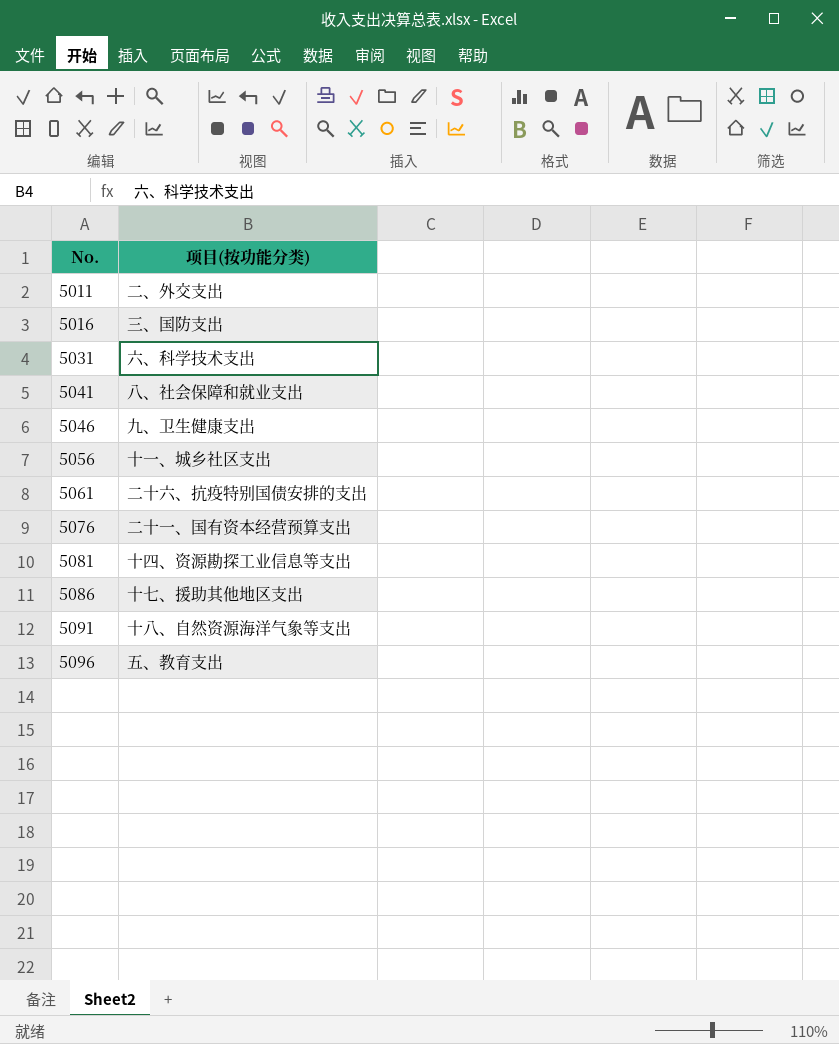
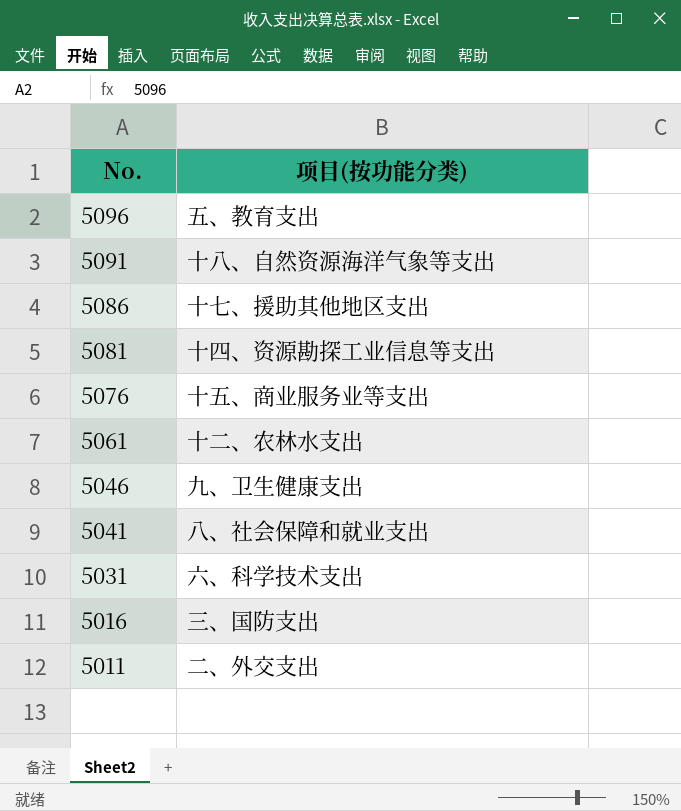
row order: No. ascending -> No. descending
row 5056: 十一、城乡社区支出 -> none
5076 | 项目(按功能分类): 二十一、国有资本经营预算支出 -> 十五、商业服务业等支出
5061 | 项目(按功能分类): 二十六、抗疫特别国债安排的支出 -> 十二、农林水支出

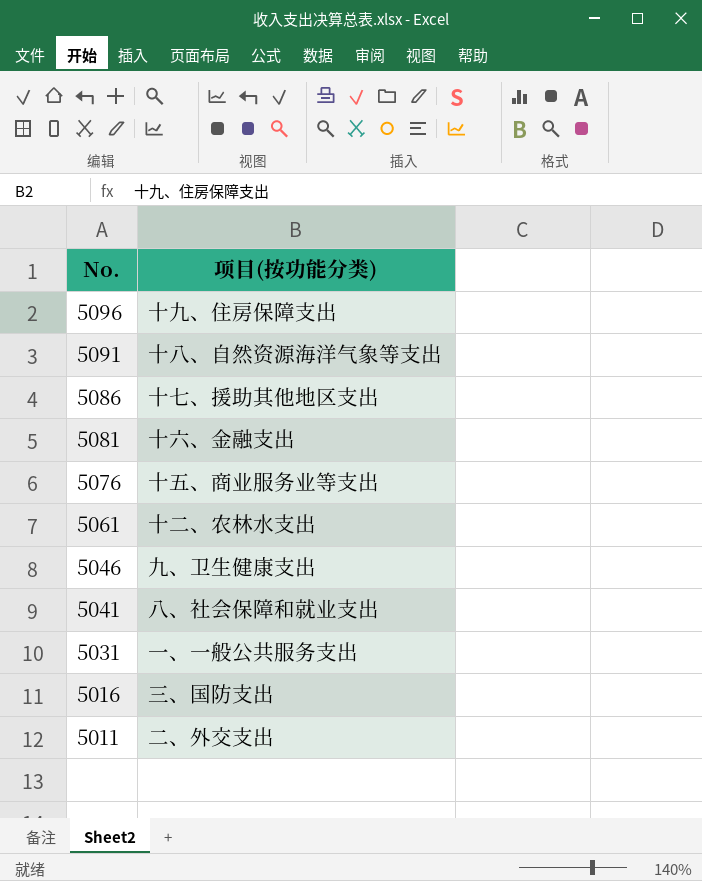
5096 | 项目(按功能分类): 五、教育支出 -> 十九、住房保障支出
5081 | 项目(按功能分类): 十四、资源勘探工业信息等支出 -> 十六、金融支出
5031 | 项目(按功能分类): 六、科学技术支出 -> 一、一般公共服务支出

